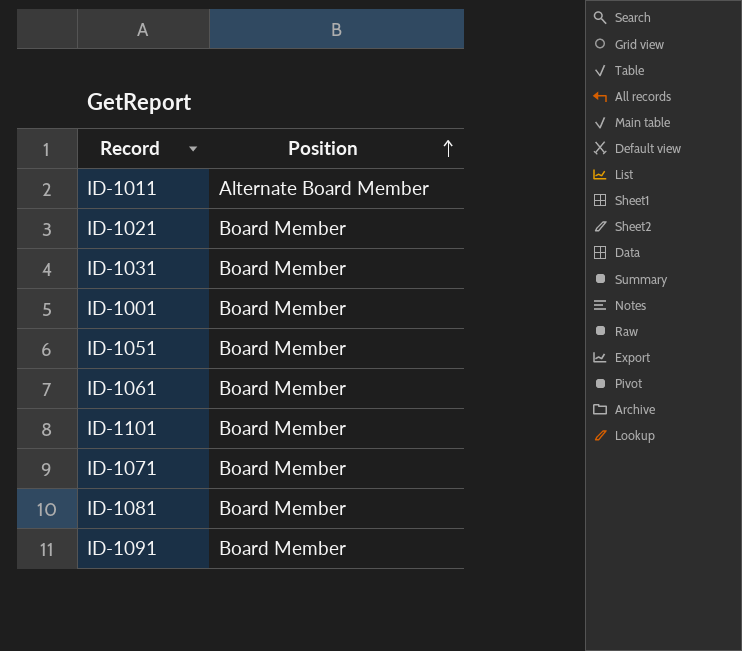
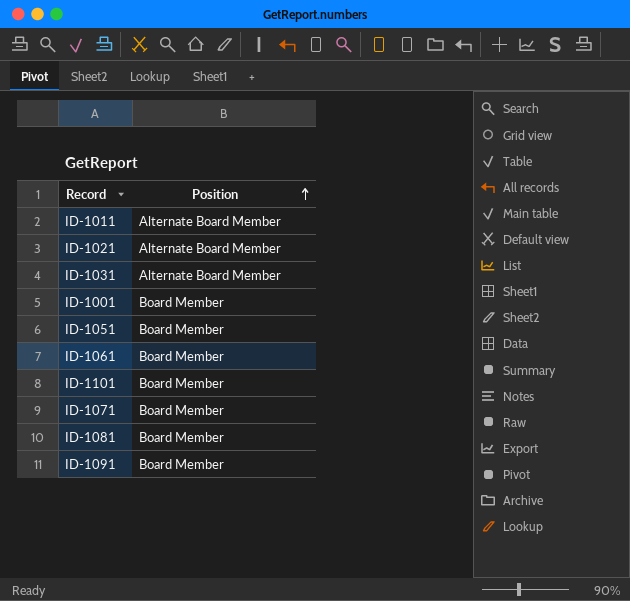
ID-1021 | Position: Board Member -> Alternate Board Member
ID-1031 | Position: Board Member -> Alternate Board Member

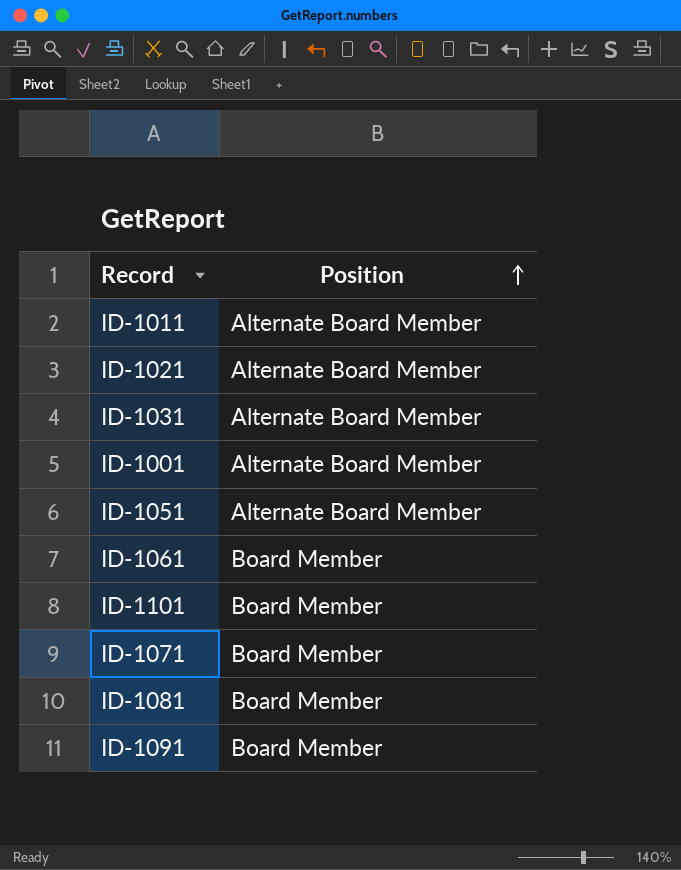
ID-1001 | Position: Board Member -> Alternate Board Member
ID-1051 | Position: Board Member -> Alternate Board Member

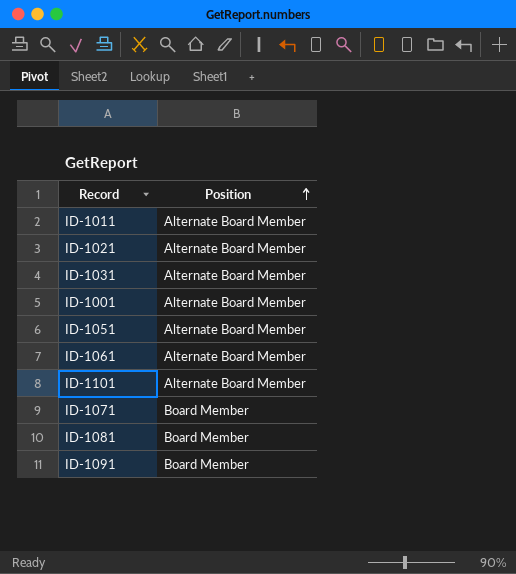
ID-1061 | Position: Board Member -> Alternate Board Member
ID-1101 | Position: Board Member -> Alternate Board Member

